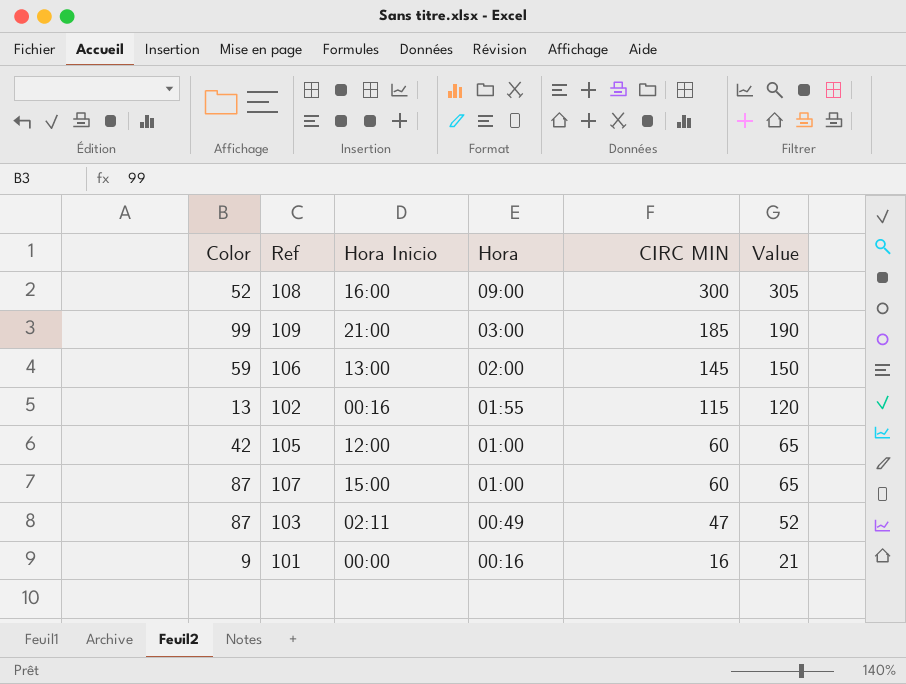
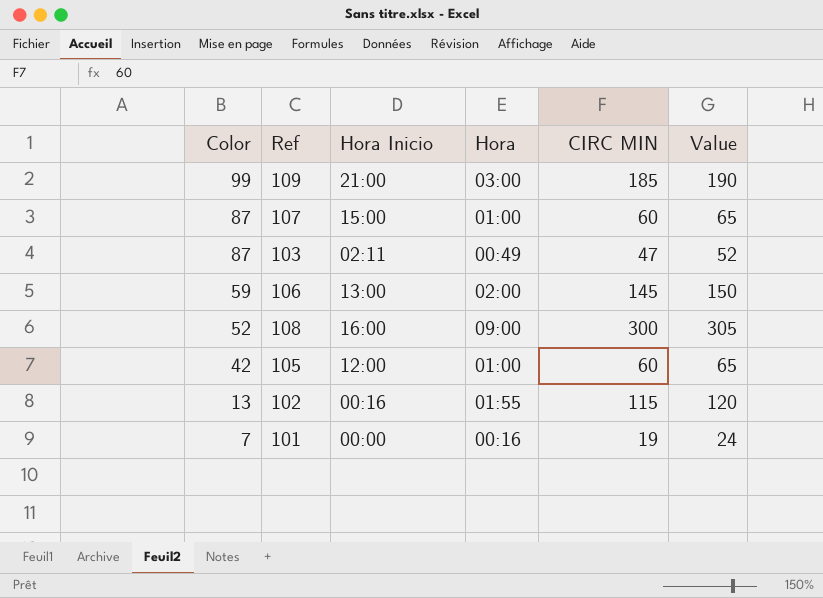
row order: Hora descending -> Color descending
101 | Color: 9 -> 7
101 | CIRC MIN: 16 -> 19
101 | Value: 21 -> 24

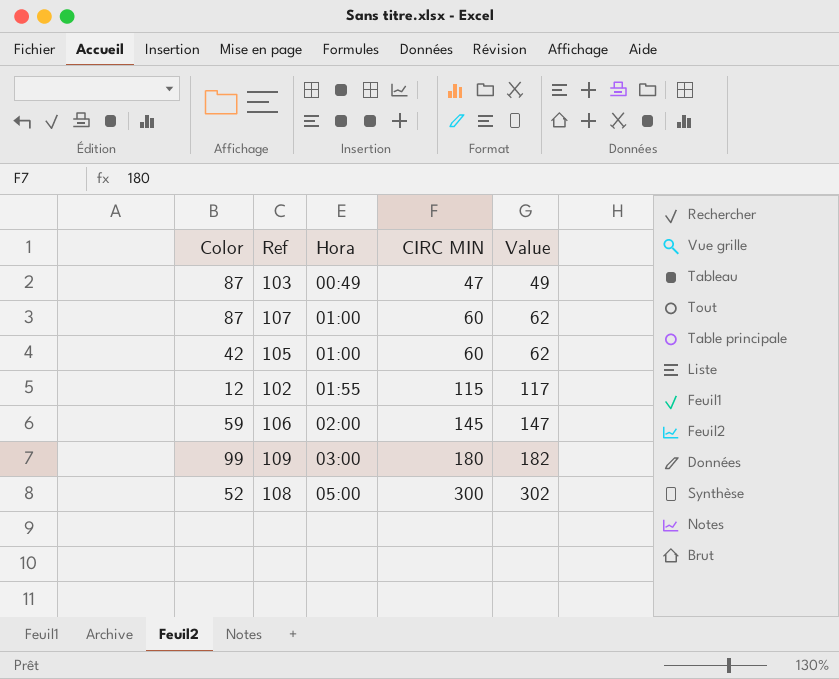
row order: Color descending -> Hora ascending
column Hora Inicio | position: 3 -> none
column Value | formula: [CIRC MIN] + 5 -> [CIRC MIN] + 2
row 101: 7 | 00:00 | 00:16 | 19 | 24 -> none
102 | Color: 13 -> 12
109 | CIRC MIN: 185 -> 180
108 | Hora: 09:00 -> 05:00

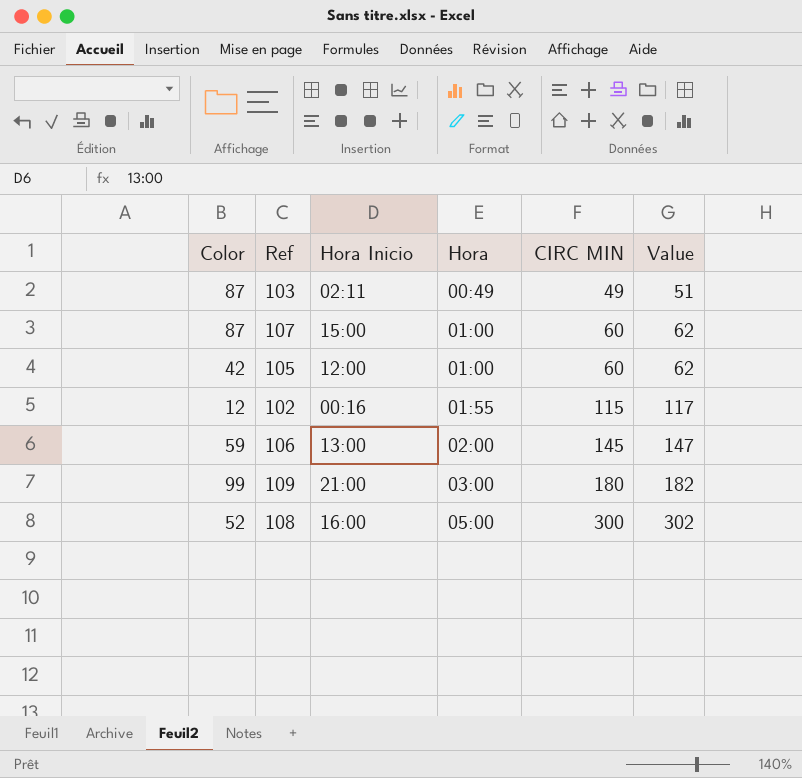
column Hora Inicio | position: none -> 3
103 | CIRC MIN: 47 -> 49
103 | Value: 49 -> 51

